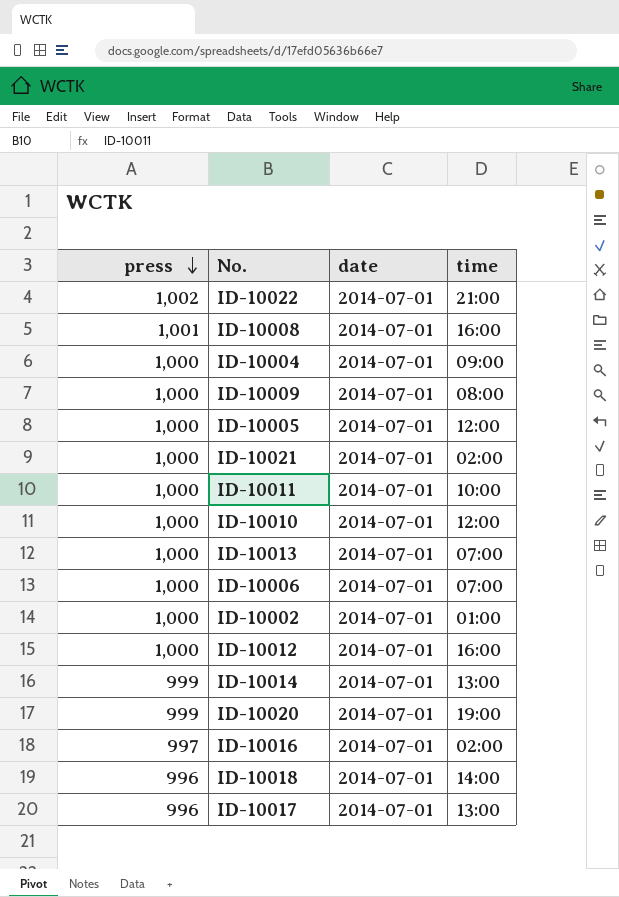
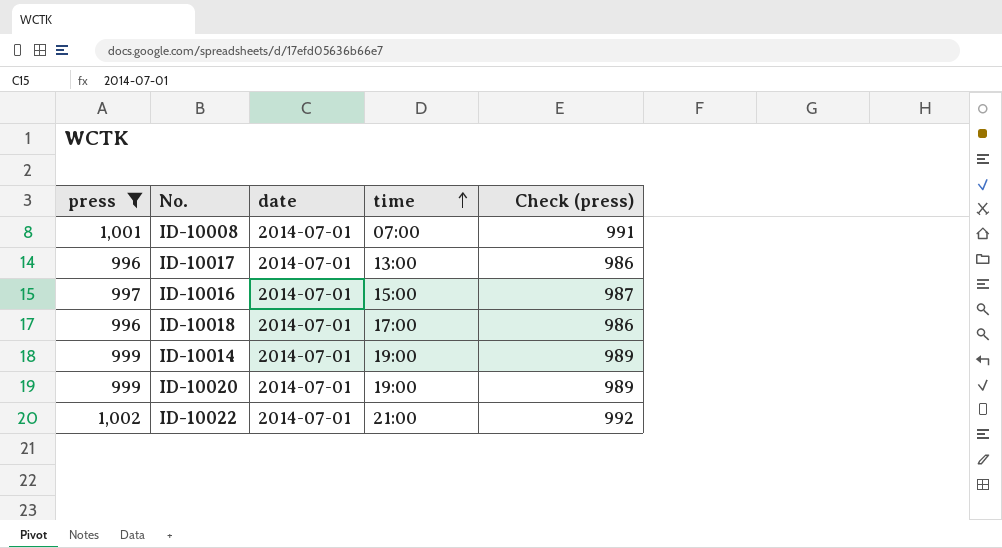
filter: none -> press != 1,000
row order: press descending -> time ascending
column Check (press) | formula: none -> [press] - 10
ID-10008 | time: 16:00 -> 07:00
ID-10016 | time: 02:00 -> 15:00
ID-10018 | time: 14:00 -> 17:00
ID-10014 | time: 13:00 -> 19:00

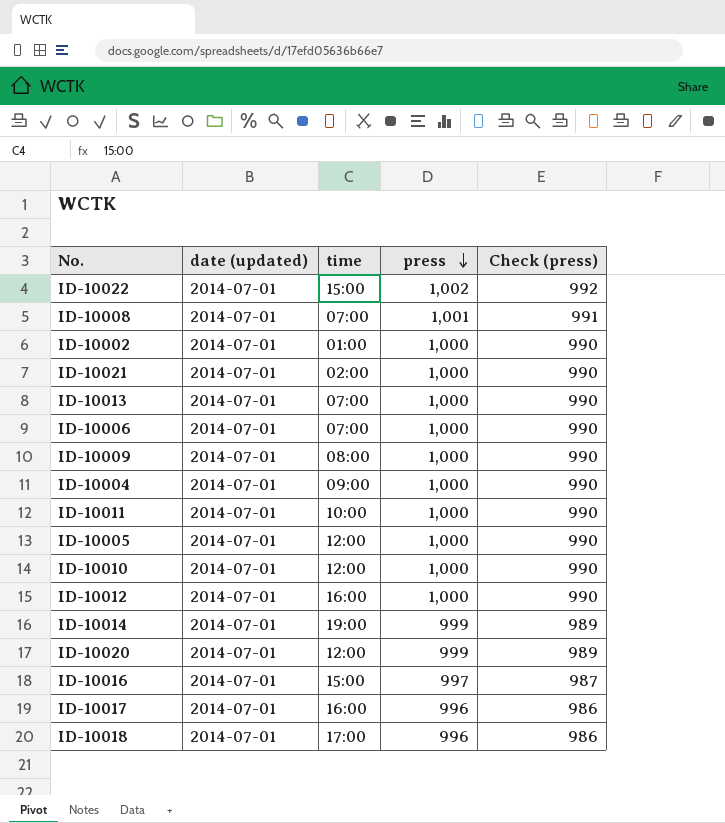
filter: press != 1,000 -> none
row order: time ascending -> press descending
column name: date -> date (updated)
column press | position: 1 -> 4
ID-10022 | time: 21:00 -> 15:00
ID-10020 | time: 19:00 -> 12:00
ID-10017 | time: 13:00 -> 16:00

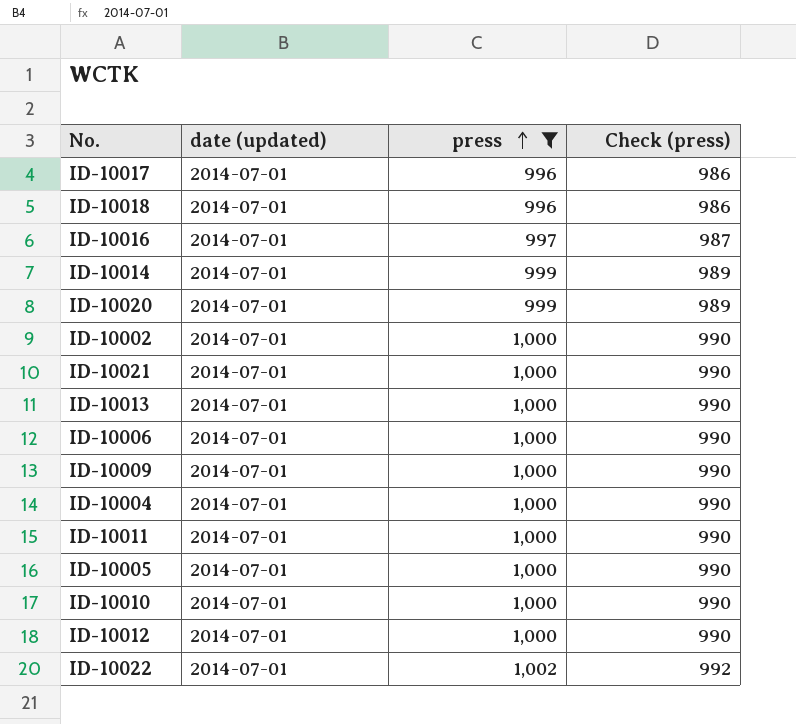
filter: none -> press != 1,001
row order: press descending -> press ascending
column time | position: 3 -> none

